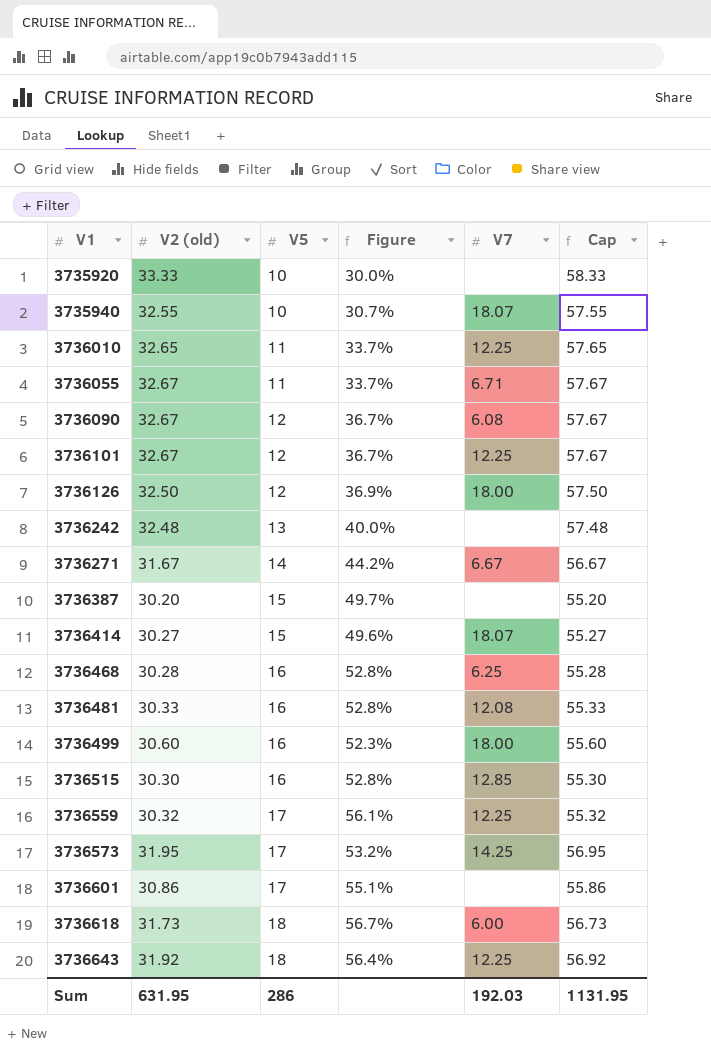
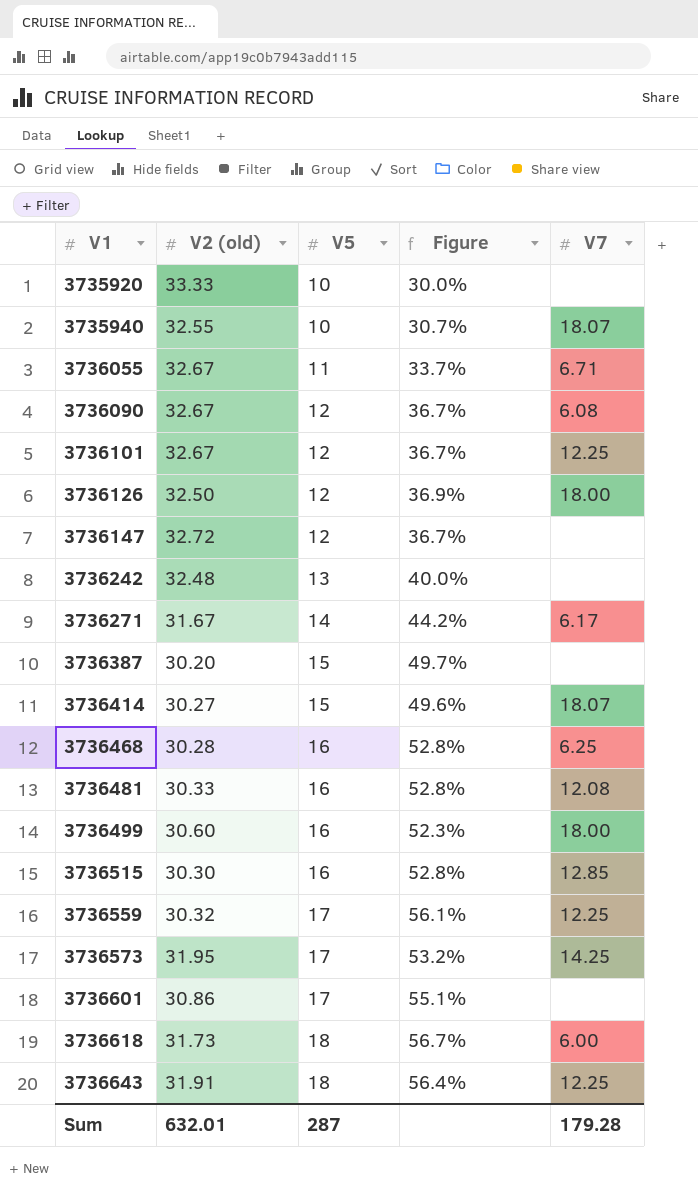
column Cap | formula: [V2 (old)] + 25 -> none
row 3736010: 32.65 | 11 | 33.7% | 12.25 | 57.65 -> none
row 3736147: none -> 32.72 | 12 | 36.7% | none
3736271 | V7: 6.67 -> 6.17
3736643 | V2 (old): 31.92 -> 31.91
Sum | V2 (old): 631.95 -> 632.01
Sum | V5: 286 -> 287
Sum | V7: 192.03 -> 179.28

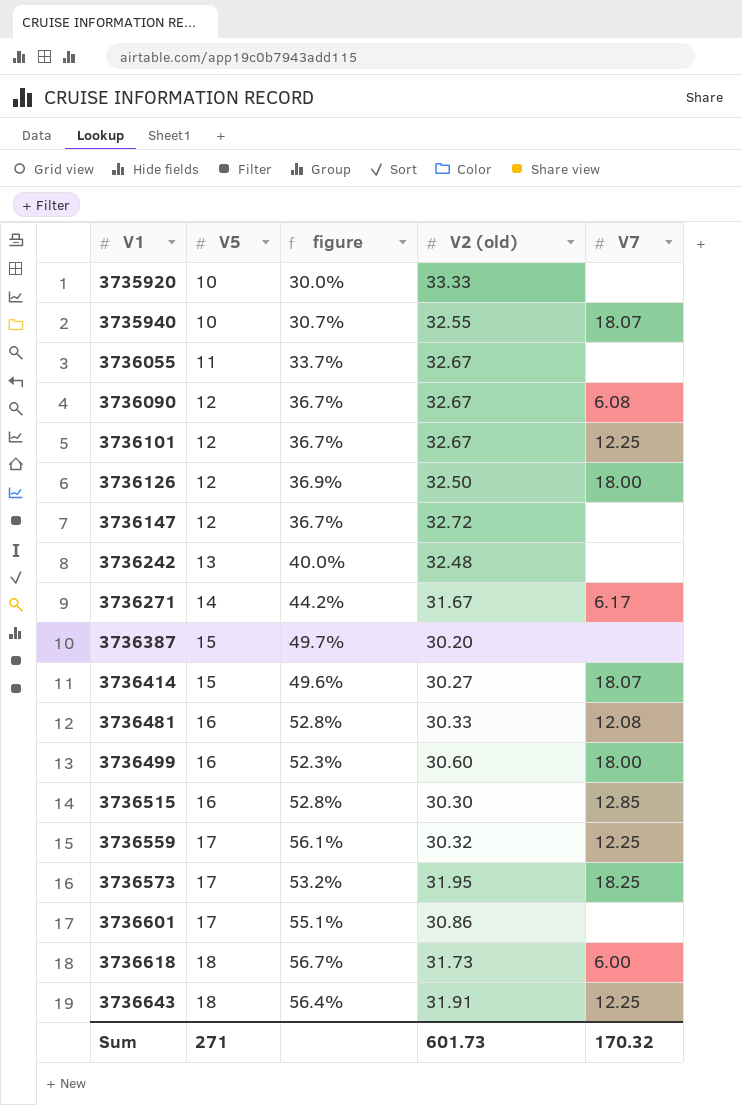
column name: Figure -> figure
column V2 (old) | position: 2 -> 4
row 3736468: 30.28 | 16 | 52.8% | 6.25 -> none
3736055 | V7: 6.71 -> none
3736573 | V7: 14.25 -> 18.25
Sum | V5: 287 -> 271
Sum | V2 (old): 632.01 -> 601.73
Sum | V7: 179.28 -> 170.32

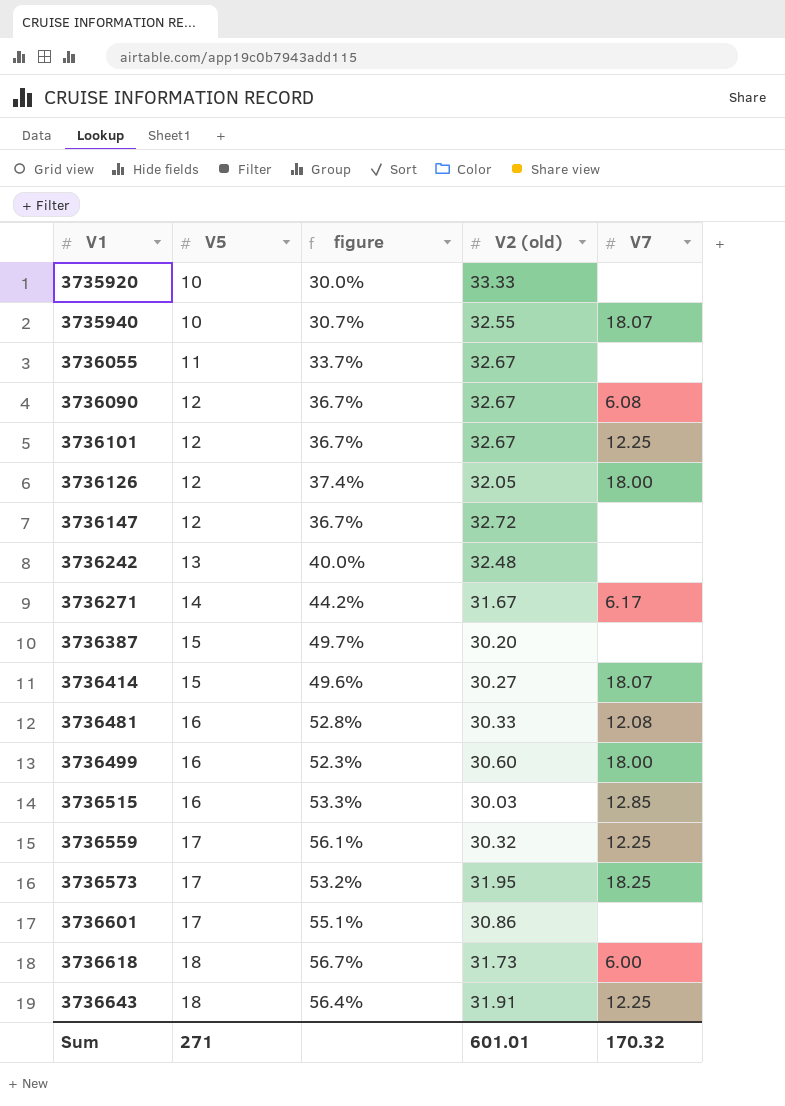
3736126 | figure: 36.9% -> 37.4%
3736126 | V2 (old): 32.50 -> 32.05
3736515 | figure: 52.8% -> 53.3%
3736515 | V2 (old): 30.30 -> 30.03
Sum | V2 (old): 601.73 -> 601.01

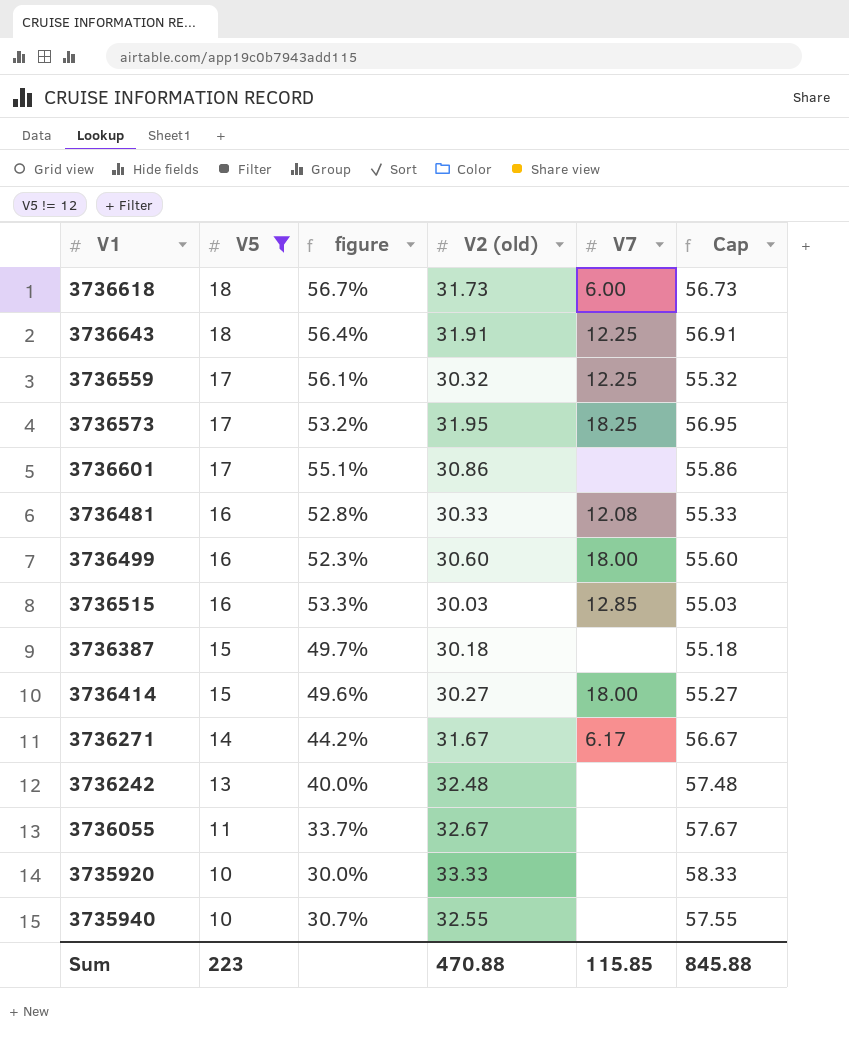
filter: none -> V5 != 12
row order: V1 ascending -> V5 descending
column Cap | formula: none -> [V2 (old)] + 25
3736387 | V2 (old): 30.20 -> 30.18
3736414 | V7: 18.07 -> 18.00
3735940 | V7: 18.07 -> none
Sum | V5: 271 -> 223
Sum | V2 (old): 601.01 -> 470.88
Sum | V7: 170.32 -> 115.85

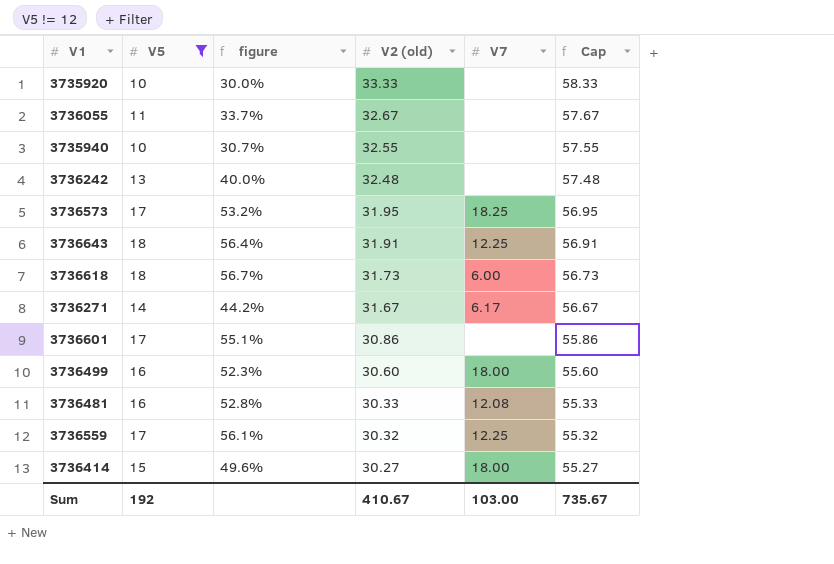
row order: V5 descending -> V2 (old) descending
row 3736515: 16 | 53.3% | 30.03 | 12.85 | 55.03 -> none
row 3736387: 15 | 49.7% | 30.18 | none | 55.18 -> none
Sum | V5: 223 -> 192
Sum | V2 (old): 470.88 -> 410.67
Sum | V7: 115.85 -> 103.00
Sum | Cap: 845.88 -> 735.67

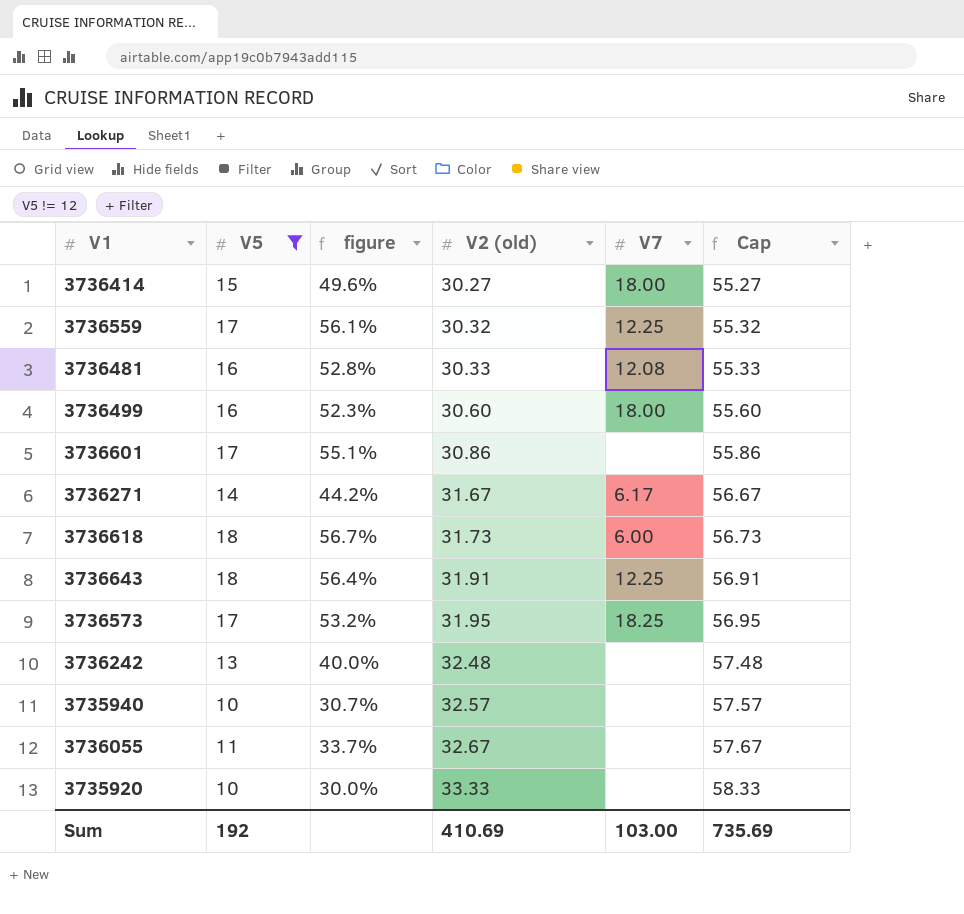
row order: V2 (old) descending -> V2 (old) ascending
3735940 | V2 (old): 32.55 -> 32.57
3735940 | Cap: 57.55 -> 57.57
Sum | V2 (old): 410.67 -> 410.69
Sum | Cap: 735.67 -> 735.69

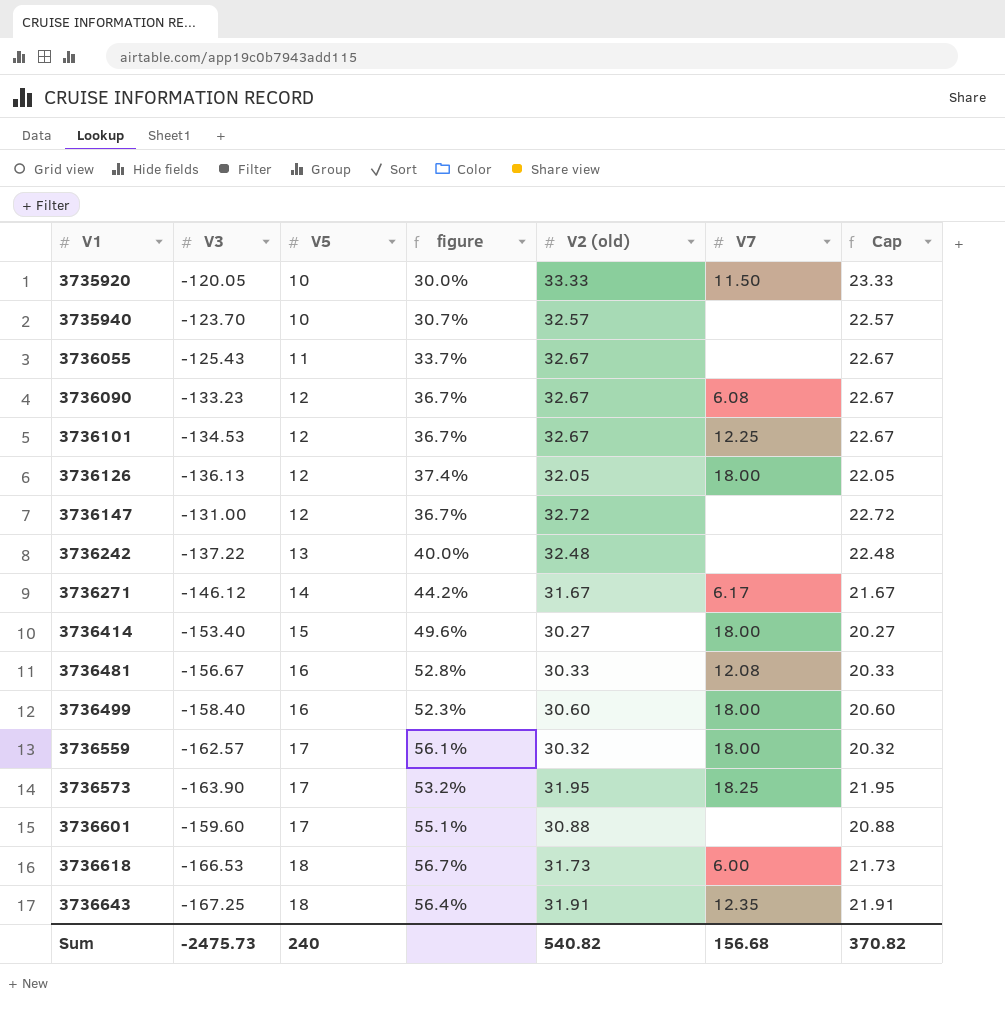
filter: V5 != 12 -> none
row order: V2 (old) ascending -> V1 ascending
column V3 | position: none -> 2
column Cap | formula: [V2 (old)] + 25 -> [V2 (old)] - 10
3735920 | V7: none -> 11.50
3736559 | V7: 12.25 -> 18.00
3736601 | V2 (old): 30.86 -> 30.88
3736643 | V7: 12.25 -> 12.35
Sum | V5: 192 -> 240
Sum | V2 (old): 410.69 -> 540.82
Sum | V7: 103.00 -> 156.68
Sum | Cap: 735.69 -> 370.82

